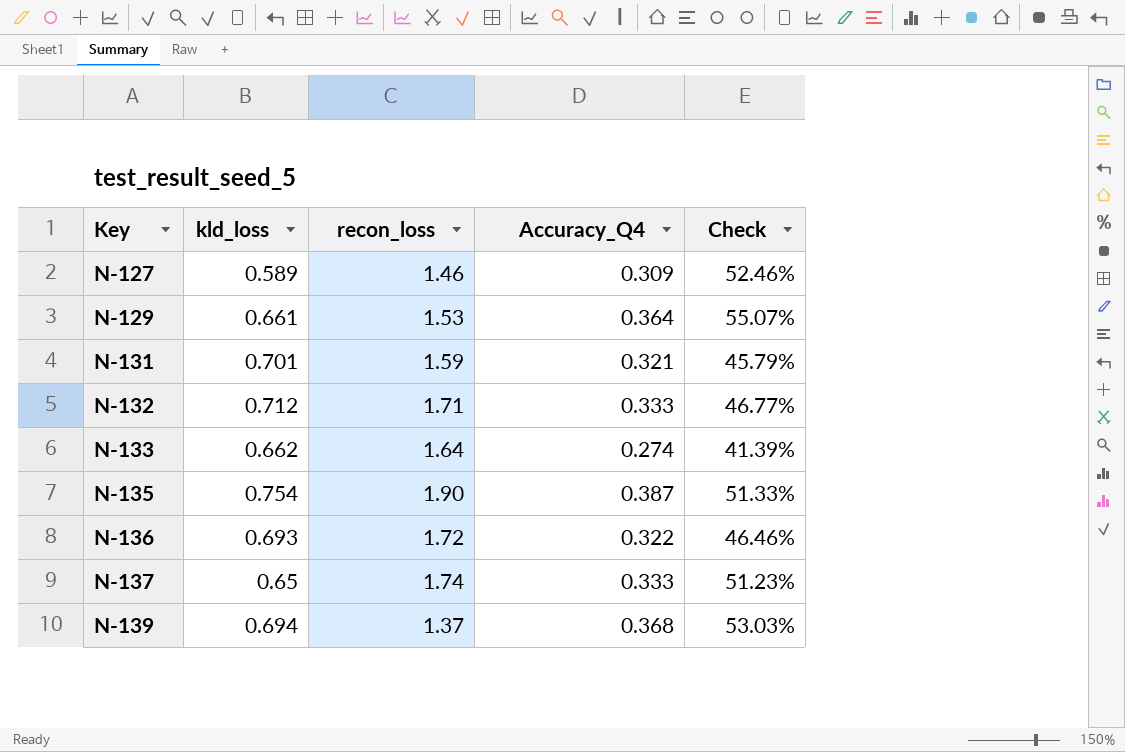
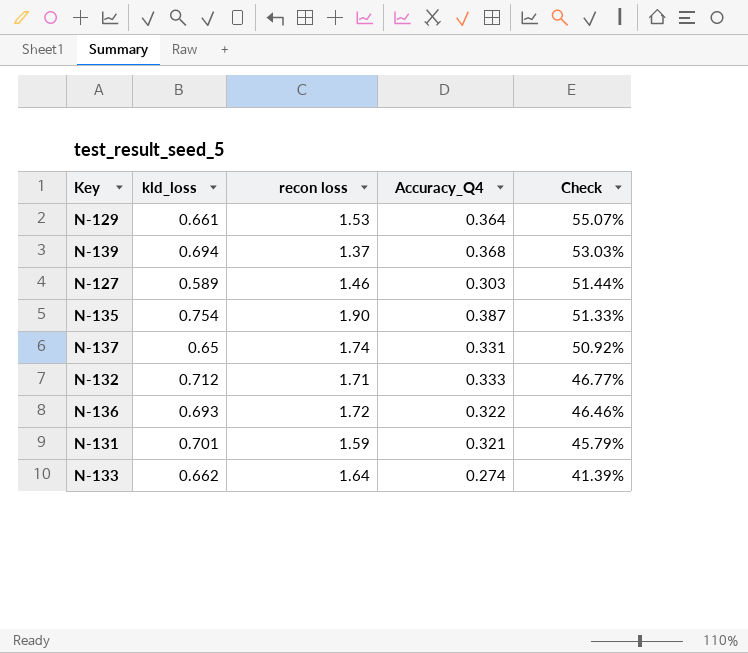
row order: Key ascending -> Check descending
column name: recon_loss -> recon loss
N-127 | Accuracy_Q4: 0.309 -> 0.303
N-127 | Check: 52.46% -> 51.44%
N-137 | Accuracy_Q4: 0.333 -> 0.331
N-137 | Check: 51.23% -> 50.92%

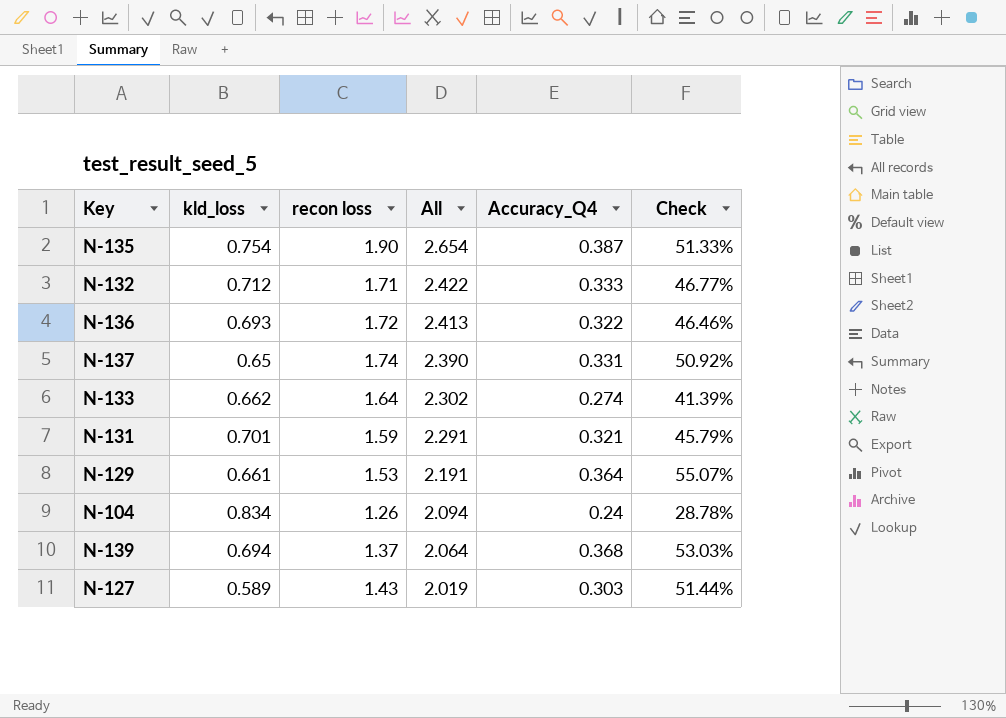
row order: Check descending -> All descending
column All | formula: none -> [kld_loss] + [recon loss]
row N-104: none -> 0.834 | 1.26 | 2.094 | 0.24 | 28.78%
N-127 | recon loss: 1.46 -> 1.43

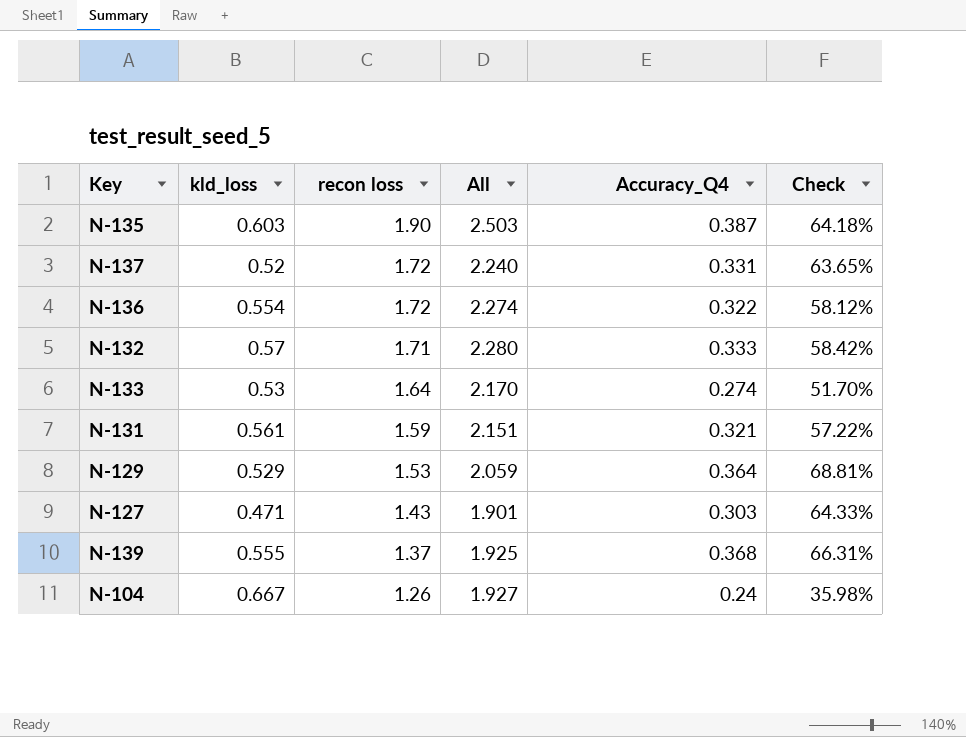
row order: All descending -> recon loss descending
N-135 | kld_loss: 0.754 -> 0.603
N-135 | All: 2.654 -> 2.503
N-135 | Check: 51.33% -> 64.18%
N-137 | kld_loss: 0.65 -> 0.52
N-137 | recon loss: 1.74 -> 1.72
N-137 | All: 2.390 -> 2.240
N-137 | Check: 50.92% -> 63.65%
N-136 | kld_loss: 0.693 -> 0.554
N-136 | All: 2.413 -> 2.274
N-136 | Check: 46.46% -> 58.12%
N-132 | kld_loss: 0.712 -> 0.57
N-132 | All: 2.422 -> 2.280
N-132 | Check: 46.77% -> 58.42%
N-133 | kld_loss: 0.662 -> 0.53
N-133 | All: 2.302 -> 2.170
N-133 | Check: 41.39% -> 51.70%
N-131 | kld_loss: 0.701 -> 0.561
N-131 | All: 2.291 -> 2.151
N-131 | Check: 45.79% -> 57.22%
N-129 | kld_loss: 0.661 -> 0.529
N-129 | All: 2.191 -> 2.059
N-129 | Check: 55.07% -> 68.81%
N-127 | kld_loss: 0.589 -> 0.471
N-127 | All: 2.019 -> 1.901
N-127 | Check: 51.44% -> 64.33%
N-139 | kld_loss: 0.694 -> 0.555
N-139 | All: 2.064 -> 1.925
N-139 | Check: 53.03% -> 66.31%
N-104 | kld_loss: 0.834 -> 0.667
N-104 | All: 2.094 -> 1.927
N-104 | Check: 28.78% -> 35.98%

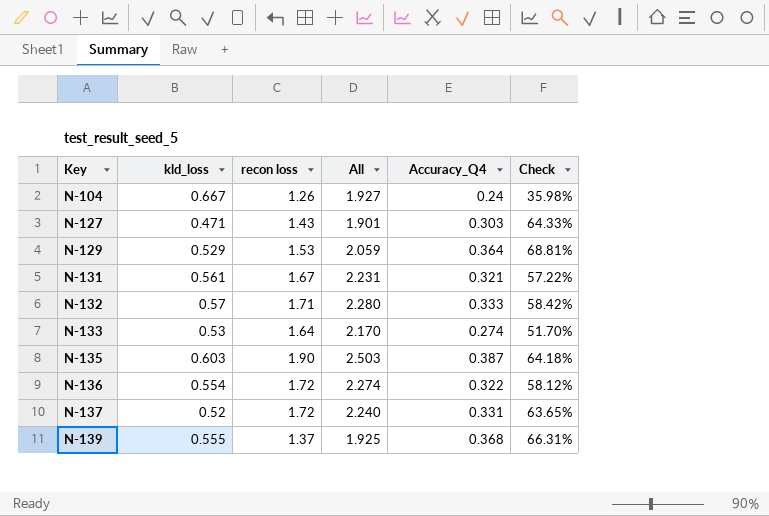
row order: recon loss descending -> Key ascending
N-131 | recon loss: 1.59 -> 1.67
N-131 | All: 2.151 -> 2.231

